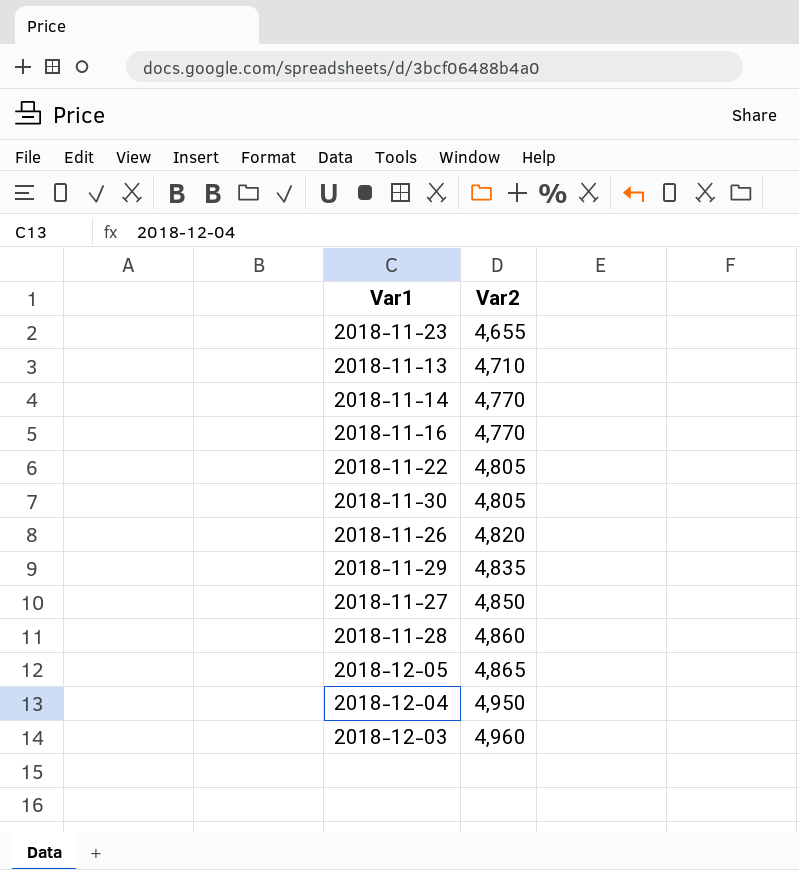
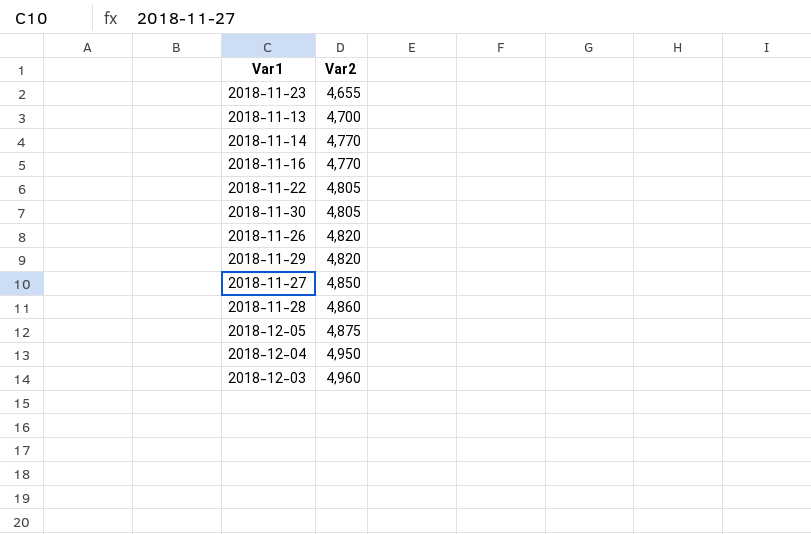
2018-11-13 | Var2: 4,710 -> 4,700
2018-11-29 | Var2: 4,835 -> 4,820
2018-12-05 | Var2: 4,865 -> 4,875

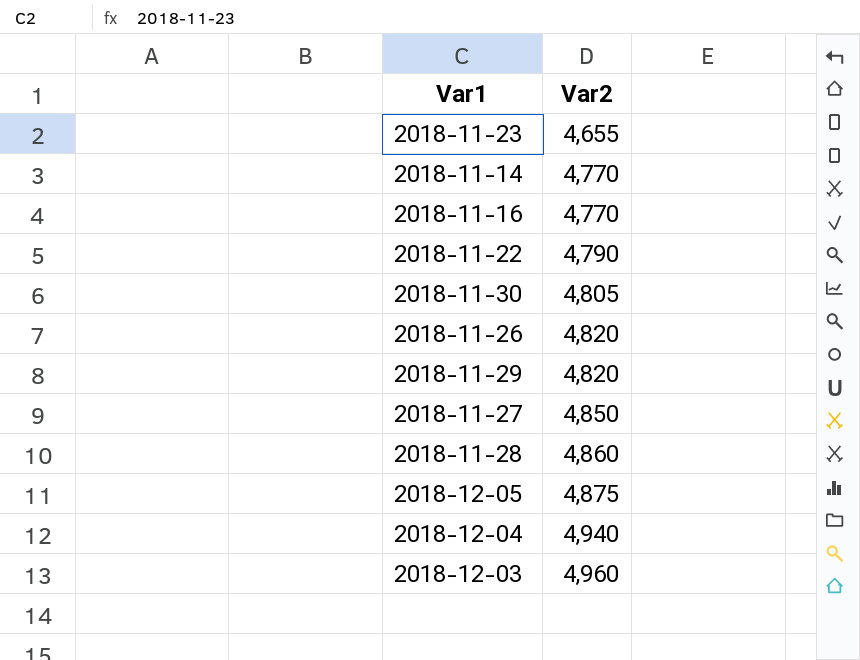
row 2018-11-13: 4,700 -> none
2018-11-22 | Var2: 4,805 -> 4,790
2018-12-04 | Var2: 4,950 -> 4,940

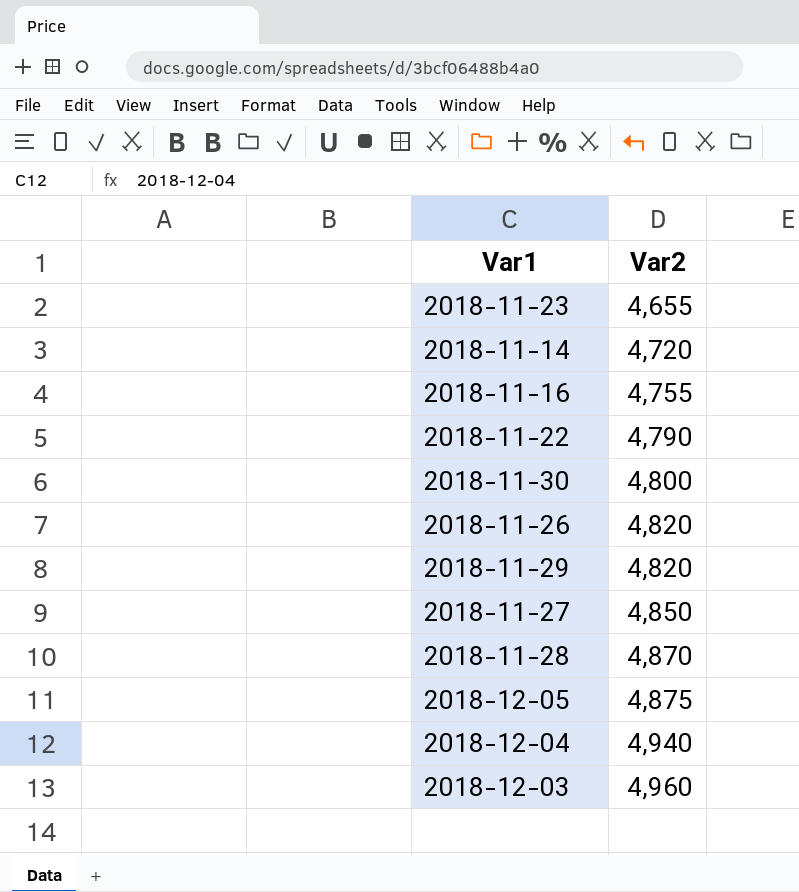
2018-11-14 | Var2: 4,770 -> 4,720
2018-11-16 | Var2: 4,770 -> 4,755
2018-11-30 | Var2: 4,805 -> 4,800
2018-11-28 | Var2: 4,860 -> 4,870

